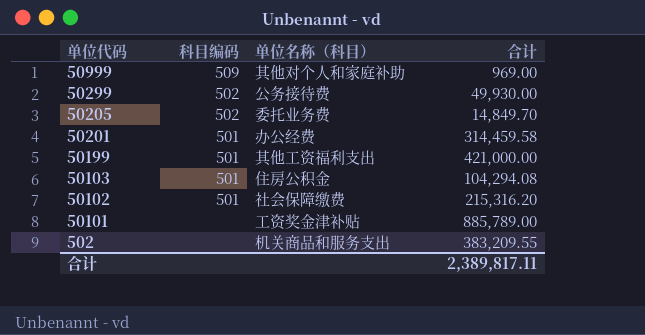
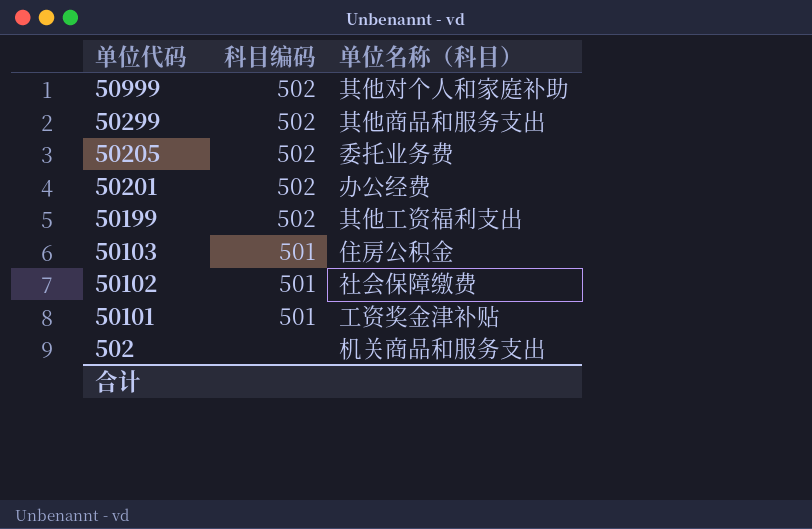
column 合计 | position: 4 -> none
50999 | 科目编码: 509 -> 502
50299 | 单位名称（科目）: 公务接待费 -> 其他商品和服务支出
50201 | 科目编码: 501 -> 502
50199 | 科目编码: 501 -> 502
50101 | 科目编码: none -> 501

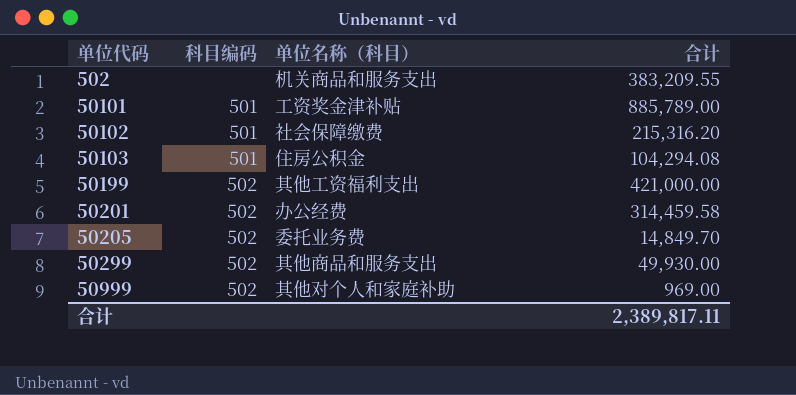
row order: 单位代码 descending -> 单位代码 ascending
column 合计 | position: none -> 4

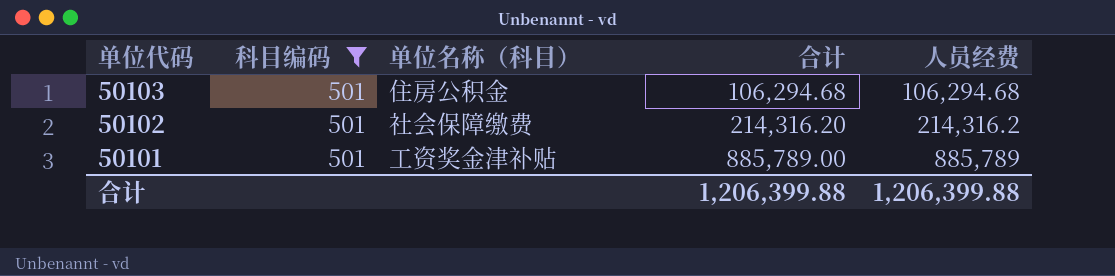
filter: none -> 科目编码 = 501
row order: 单位代码 ascending -> 单位代码 descending
column 人员经费 | position: none -> 5
50103 | 合计: 104,294.08 -> 106,294.68
50102 | 合计: 215,316.20 -> 214,316.20
合计 | 合计: 2,389,817.11 -> 1,206,399.88

